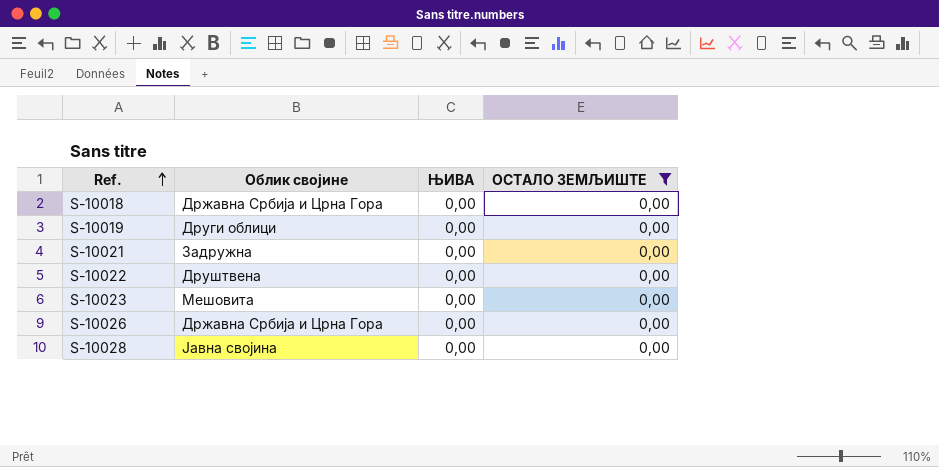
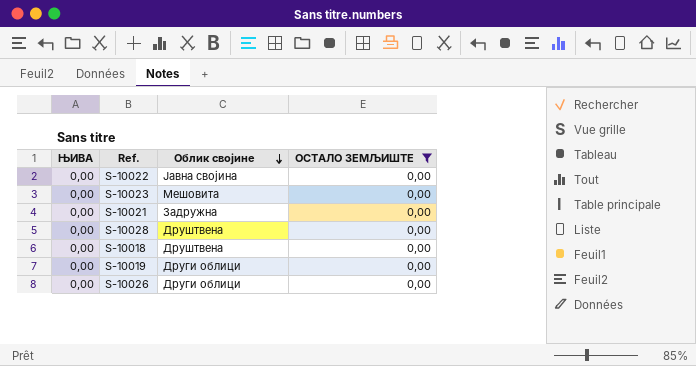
row order: Ref. ascending -> Облик својине descending
column ЊИВА | position: 3 -> 1
S-10022 | Облик својине: Друштвена -> Јавна својина
S-10028 | Облик својине: Јавна својина -> Друштвена
S-10018 | Облик својине: Државна Србија и Црна Гора -> Друштвена
S-10026 | Облик својине: Државна Србија и Црна Гора -> Други облици

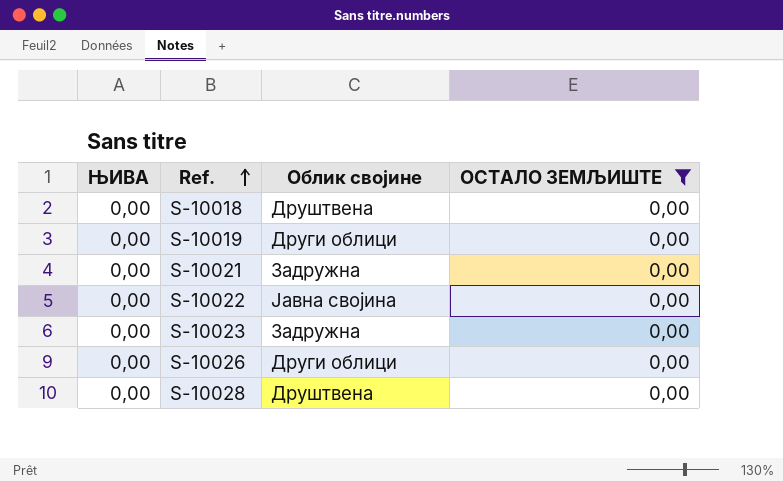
row order: Облик својине descending -> Ref. ascending
S-10023 | Облик својине: Мешовита -> Задружна

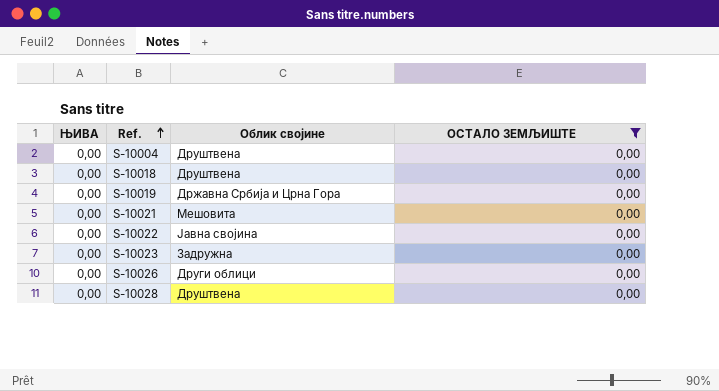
row S-10004: none -> 0,00 | Друштвена | 0,00
S-10019 | Облик својине: Други облици -> Државна Србија и Црна Гора
S-10021 | Облик својине: Задружна -> Мешовита

